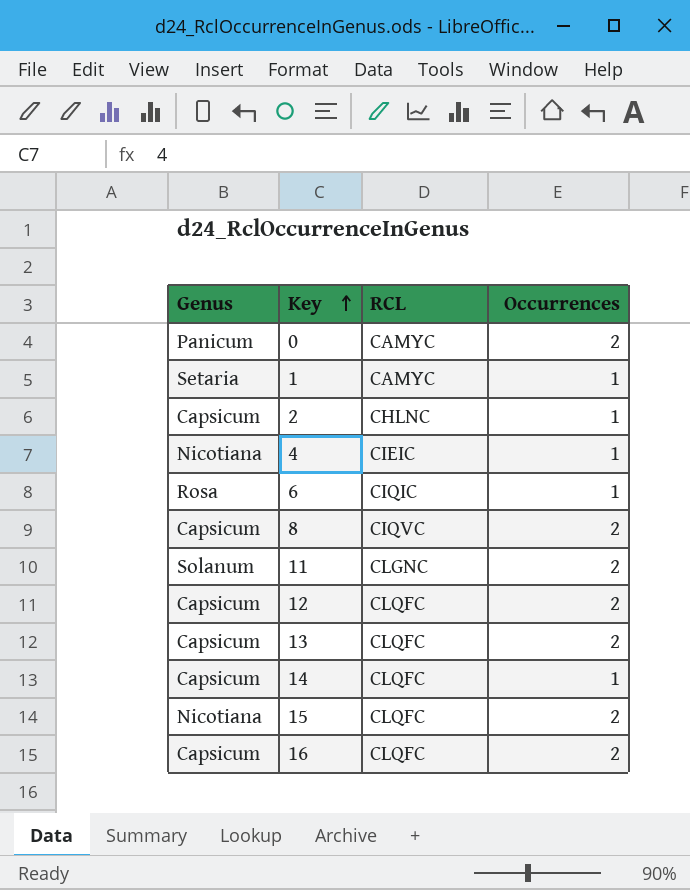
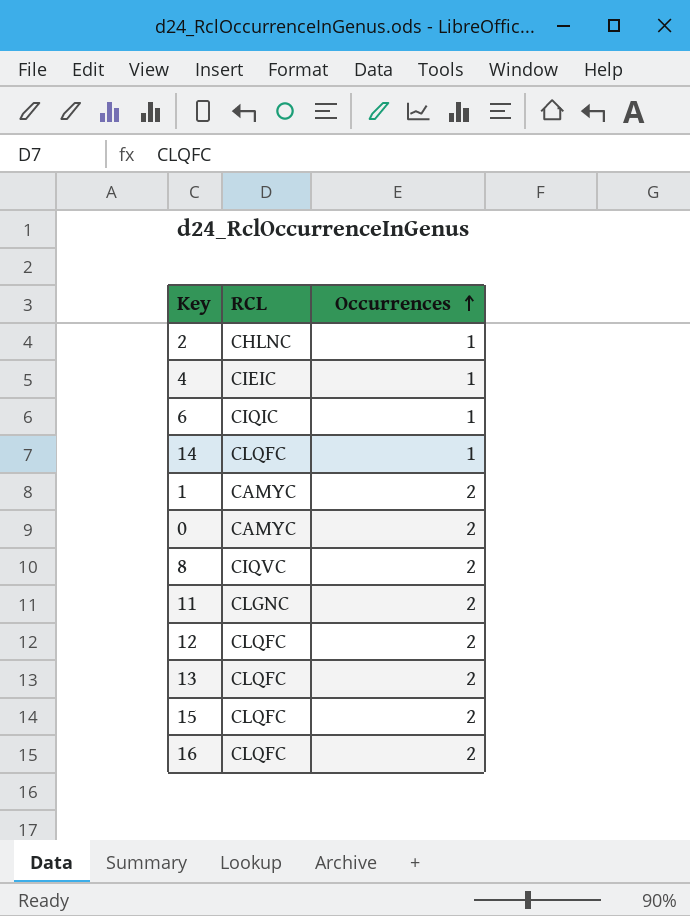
row order: Key ascending -> Occurrences ascending
column Genus | position: 1 -> none
1 | Occurrences: 1 -> 2

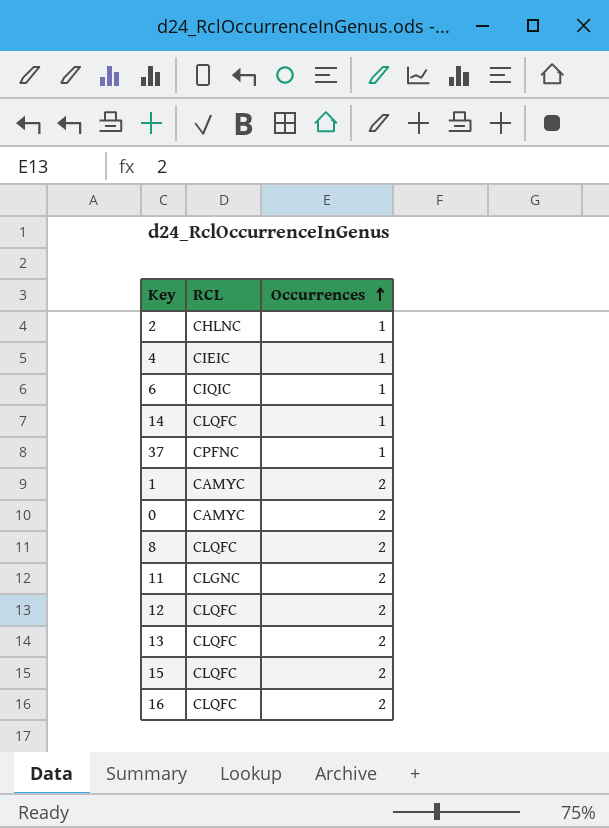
row 37: none -> CPFNC | 1
8 | RCL: CIQVC -> CLQFC

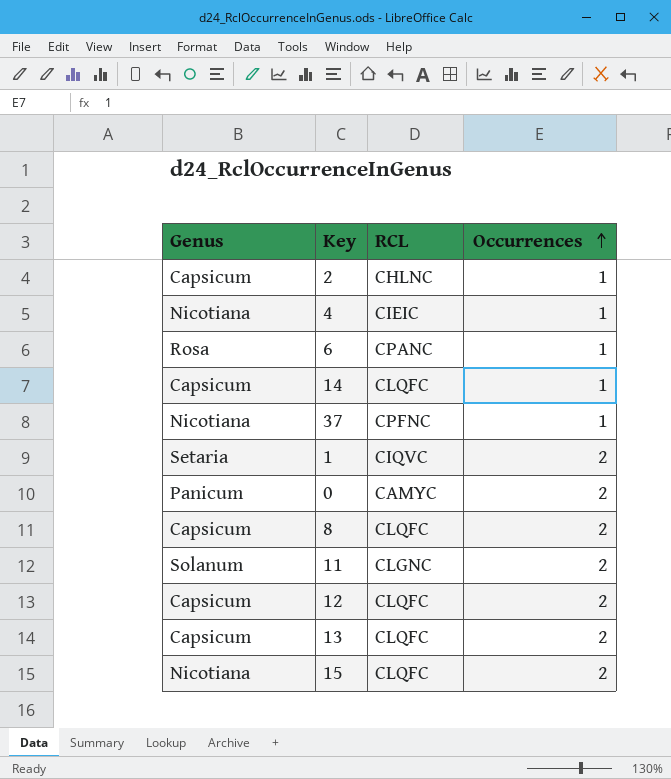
column Genus | position: none -> 1
row 16: CLQFC | 2 -> none
6 | RCL: CIQIC -> CPANC
1 | RCL: CAMYC -> CIQVC

